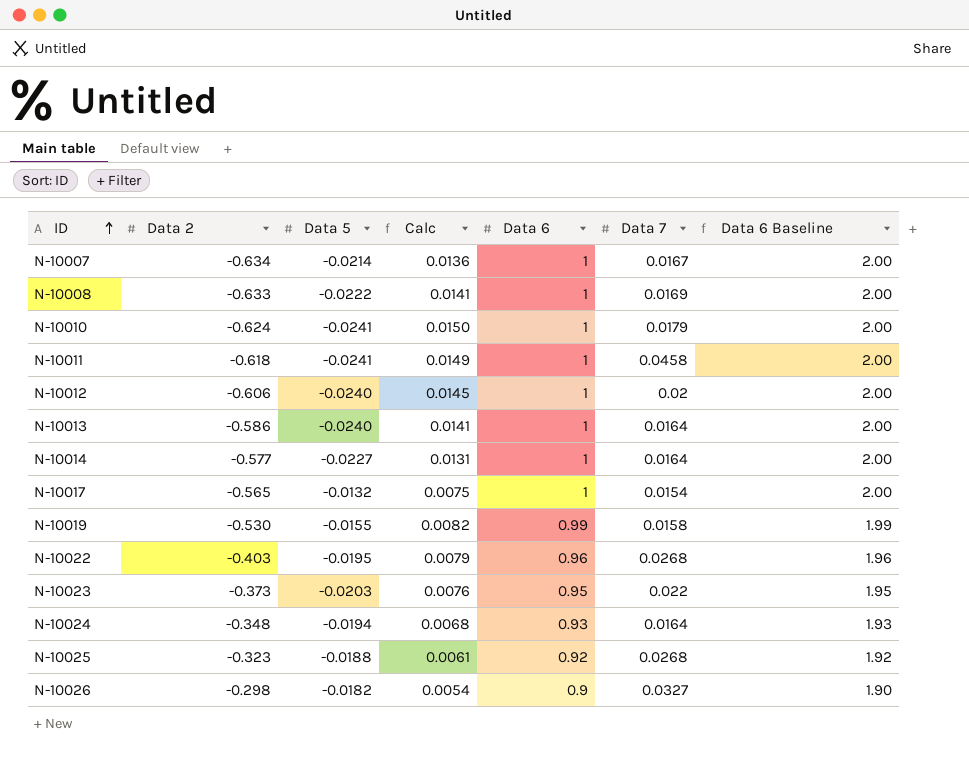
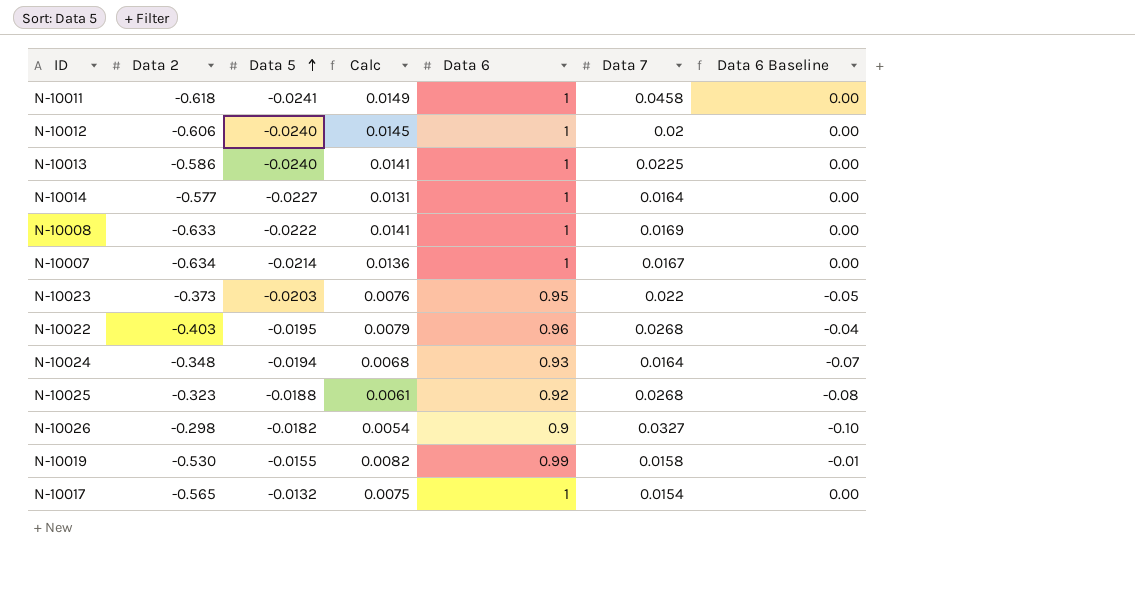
row order: ID ascending -> Data 5 ascending
column Data 6 Baseline | formula: [Data 6] + 1 -> [Data 6] - 1
row N-10010: -0.624 | -0.0241 | 0.0150 | 1 | 0.0179 | 2.00 -> none
N-10013 | Data 7: 0.0164 -> 0.0225

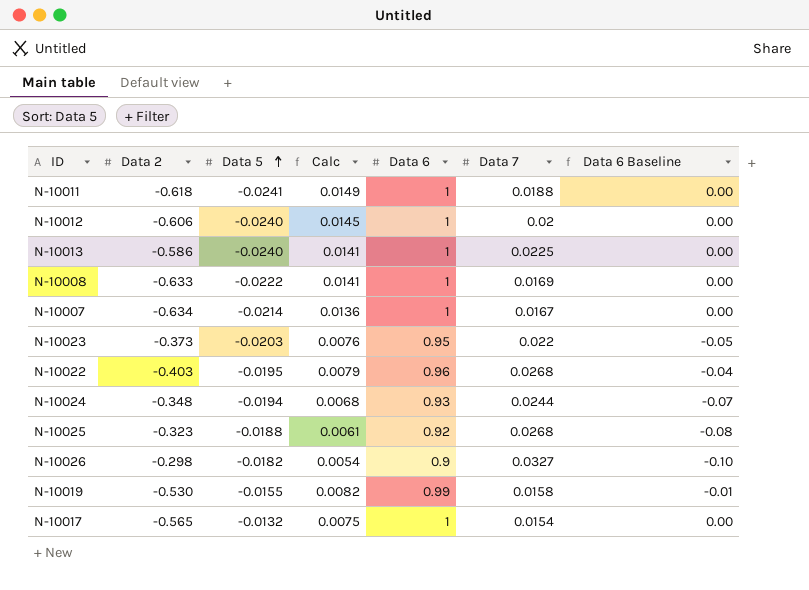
row N-10014: -0.577 | -0.0227 | 0.0131 | 1 | 0.0164 | 0.00 -> none
N-10011 | Data 7: 0.0458 -> 0.0188
N-10024 | Data 7: 0.0164 -> 0.0244

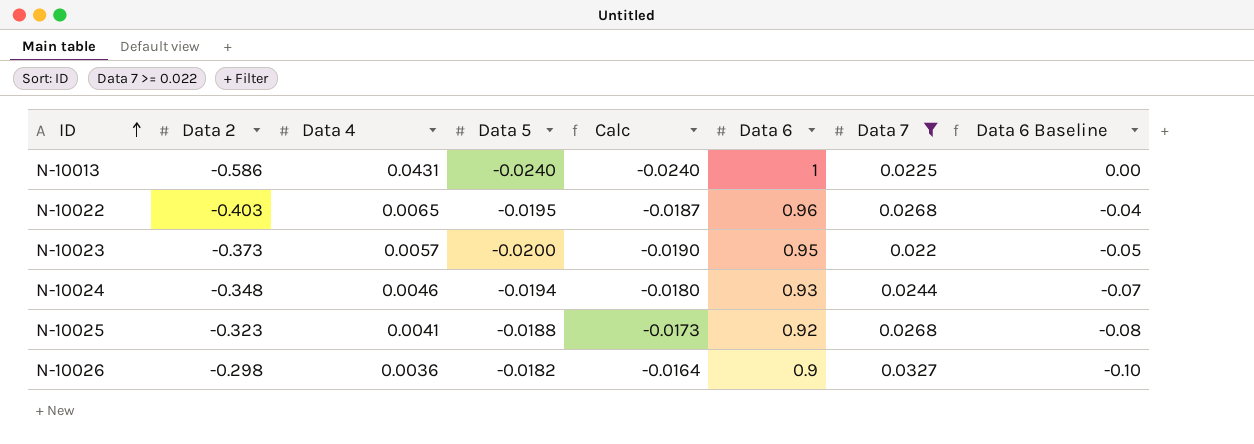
filter: none -> Data 7 >= 0.022
row order: Data 5 ascending -> ID ascending
column Data 4 | position: none -> 3
column Calc | formula: [Data 2] * [Data 5] -> [Data 5] * [Data 6]
N-10023 | Data 5: -0.0203 -> -0.0200

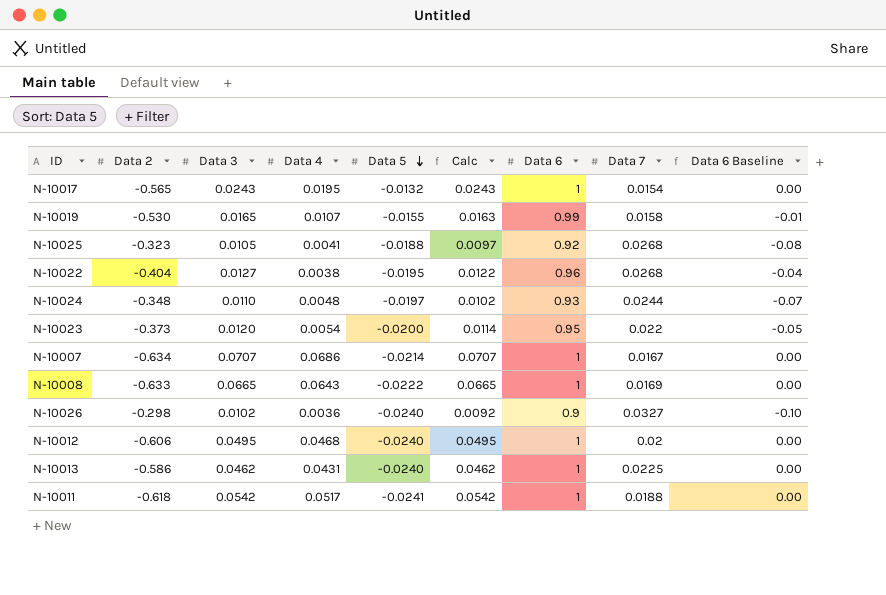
filter: Data 7 >= 0.022 -> none
row order: ID ascending -> Data 5 descending
column Data 3 | position: none -> 3
column Calc | formula: [Data 5] * [Data 6] -> [Data 3] * [Data 6]
N-10022 | Data 2: -0.403 -> -0.404
N-10022 | Data 4: 0.0065 -> 0.0038
N-10024 | Data 4: 0.0046 -> 0.0048
N-10024 | Data 5: -0.0194 -> -0.0197
N-10023 | Data 4: 0.0057 -> 0.0054
N-10026 | Data 5: -0.0182 -> -0.0240

